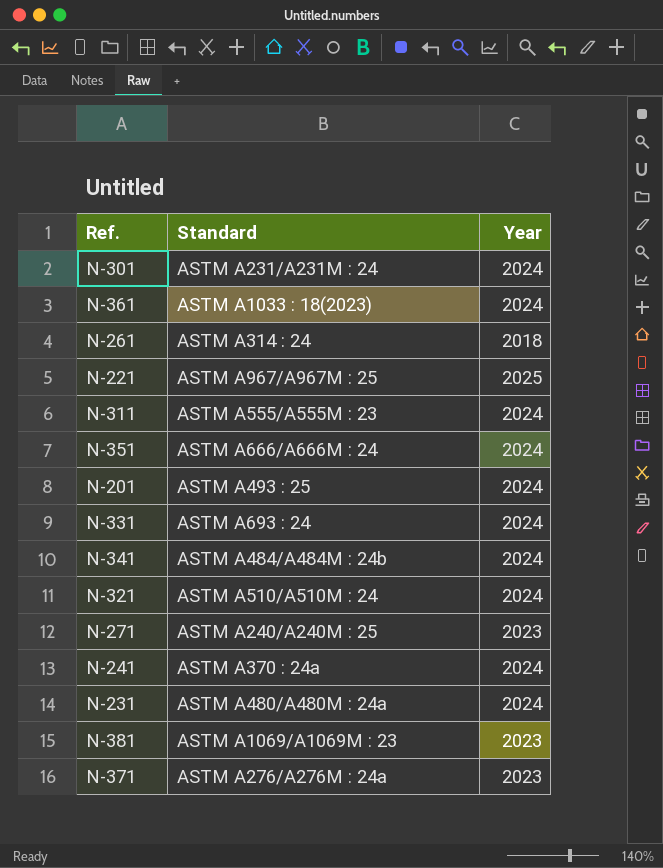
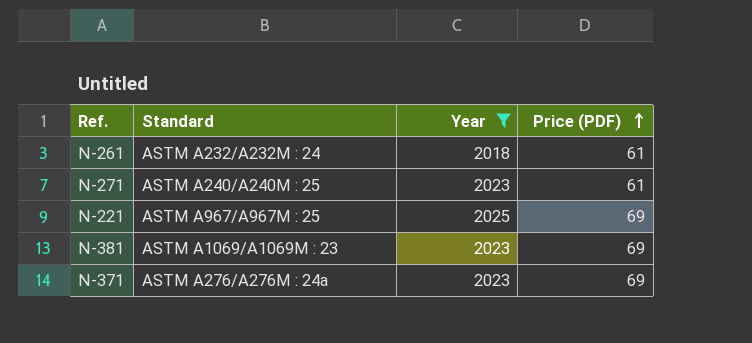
filter: none -> Year != 2024
row order: none -> Price (PDF) ascending
column Price (PDF) | position: none -> 4
N-261 | Standard: ASTM A314 : 24 -> ASTM A232/A232M : 24

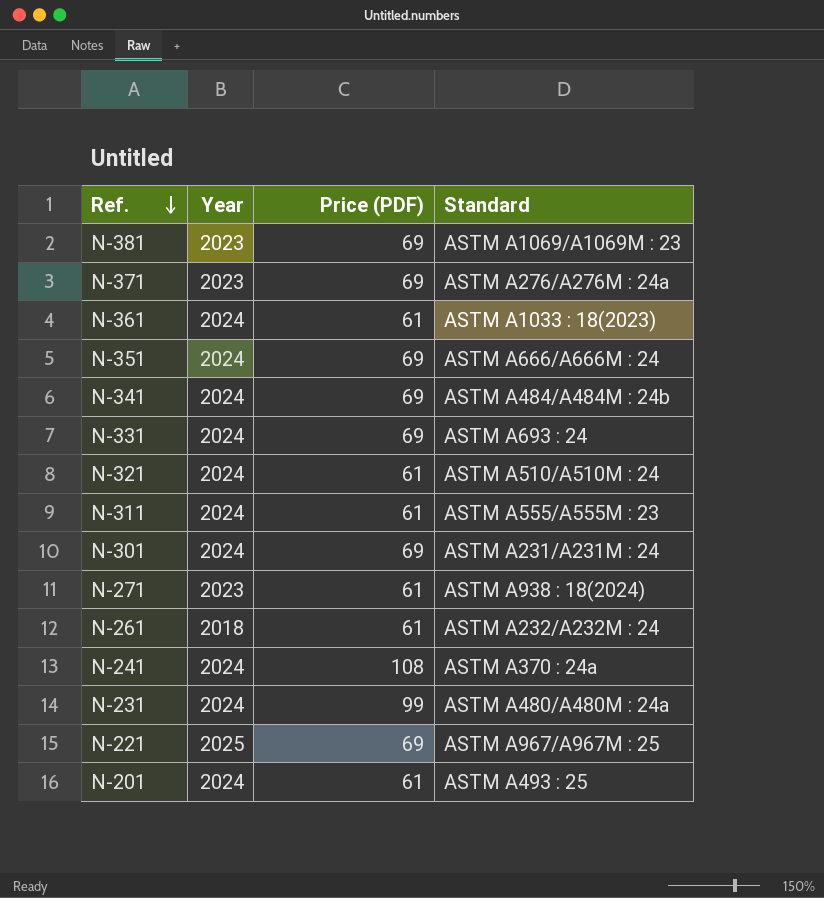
filter: Year != 2024 -> none
row order: Price (PDF) ascending -> Ref. descending
column Standard | position: 2 -> 4
N-271 | Standard: ASTM A240/A240M : 25 -> ASTM A938 : 18(2024)

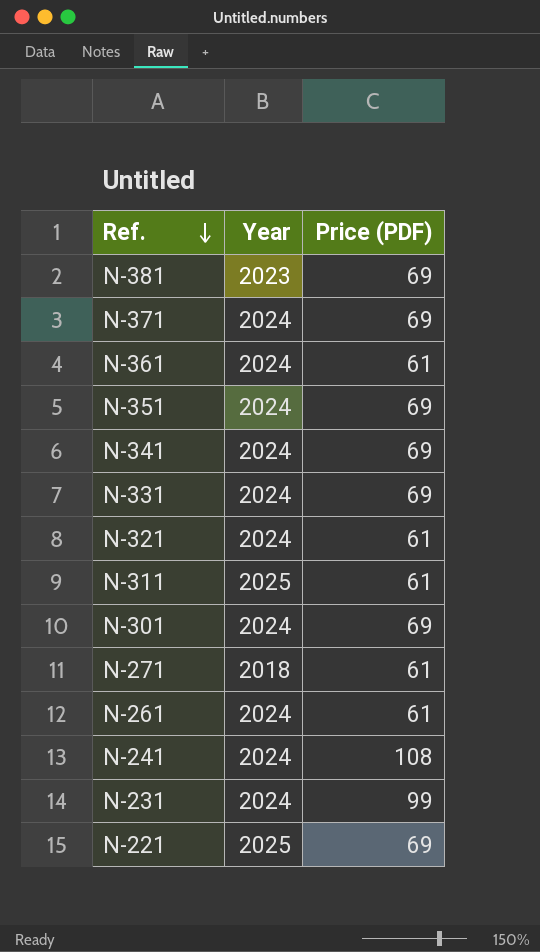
column Standard | position: 4 -> none
row N-201: 2024 | 61 | ASTM A493 : 25 -> none
N-371 | Year: 2023 -> 2024
N-311 | Year: 2024 -> 2025
N-271 | Year: 2023 -> 2018
N-261 | Year: 2018 -> 2024

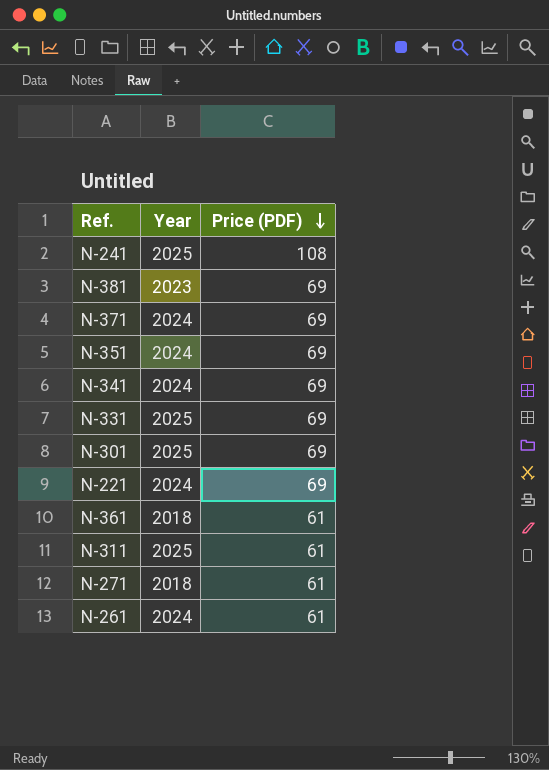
row order: Ref. descending -> Price (PDF) descending
row N-321: 2024 | 61 -> none
row N-231: 2024 | 99 -> none
N-241 | Year: 2024 -> 2025
N-331 | Year: 2024 -> 2025
N-301 | Year: 2024 -> 2025
N-221 | Year: 2025 -> 2024
N-361 | Year: 2024 -> 2018

